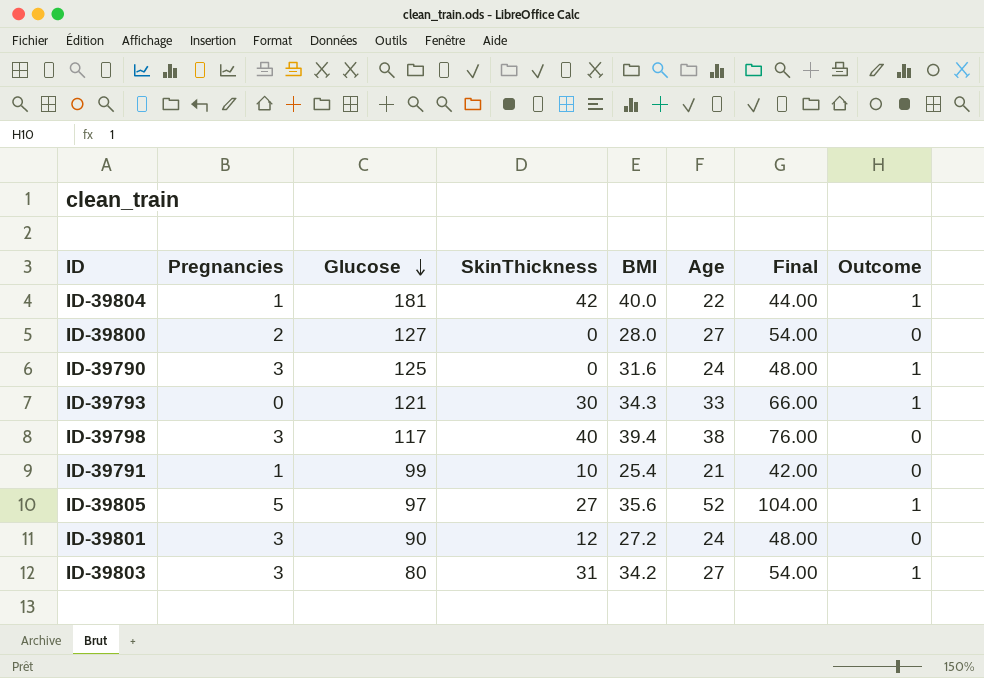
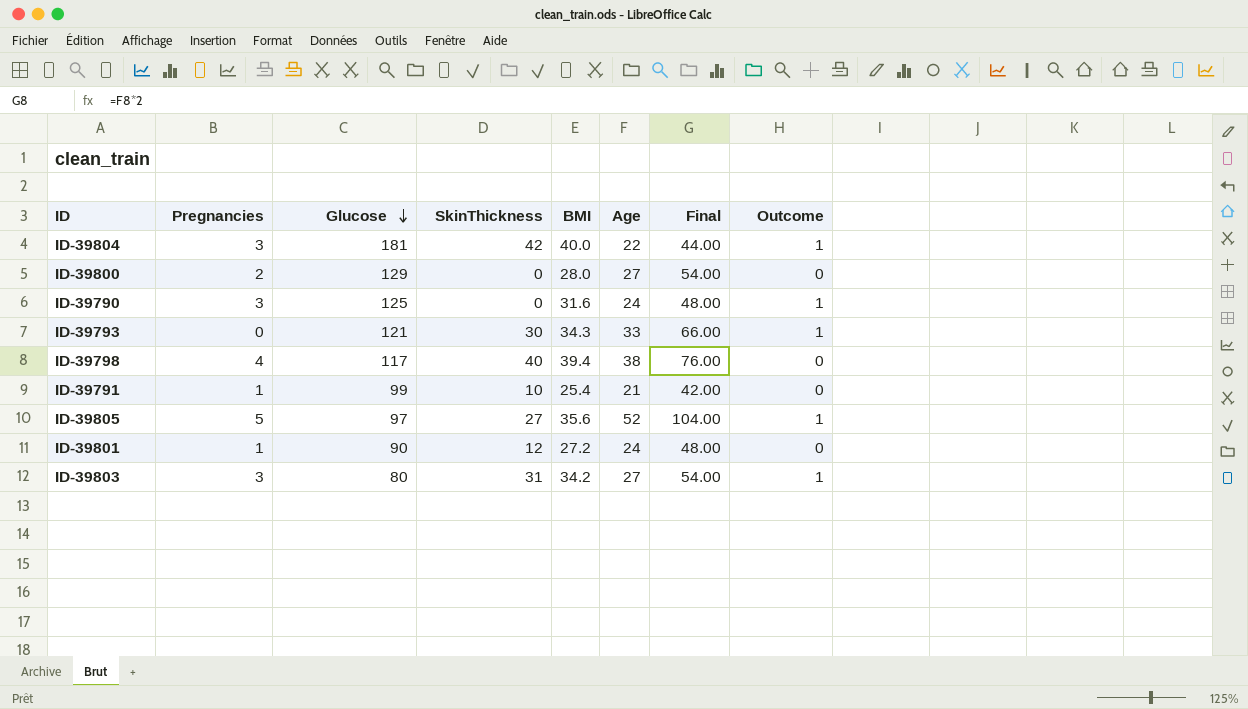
ID-39804 | Pregnancies: 1 -> 3
ID-39800 | Glucose: 127 -> 129
ID-39798 | Pregnancies: 3 -> 4
ID-39801 | Pregnancies: 3 -> 1

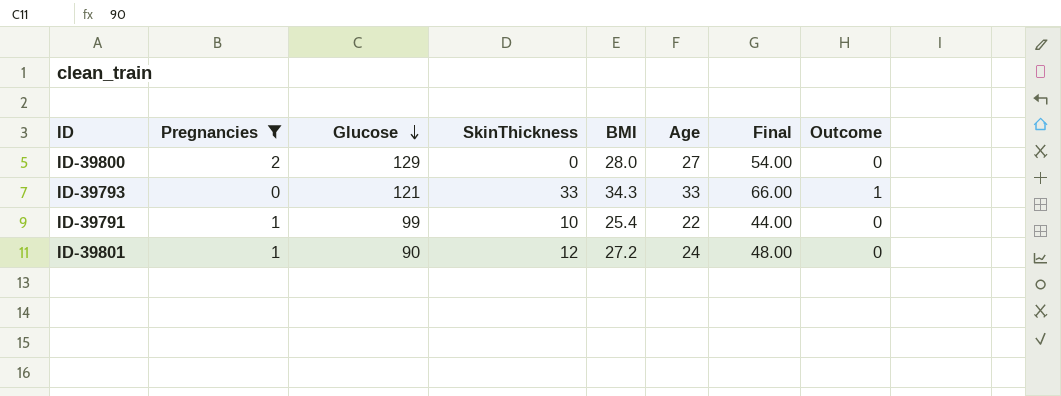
filter: none -> Pregnancies <= 2
ID-39793 | SkinThickness: 30 -> 33
ID-39791 | Age: 21 -> 22
ID-39791 | Final: 42.00 -> 44.00

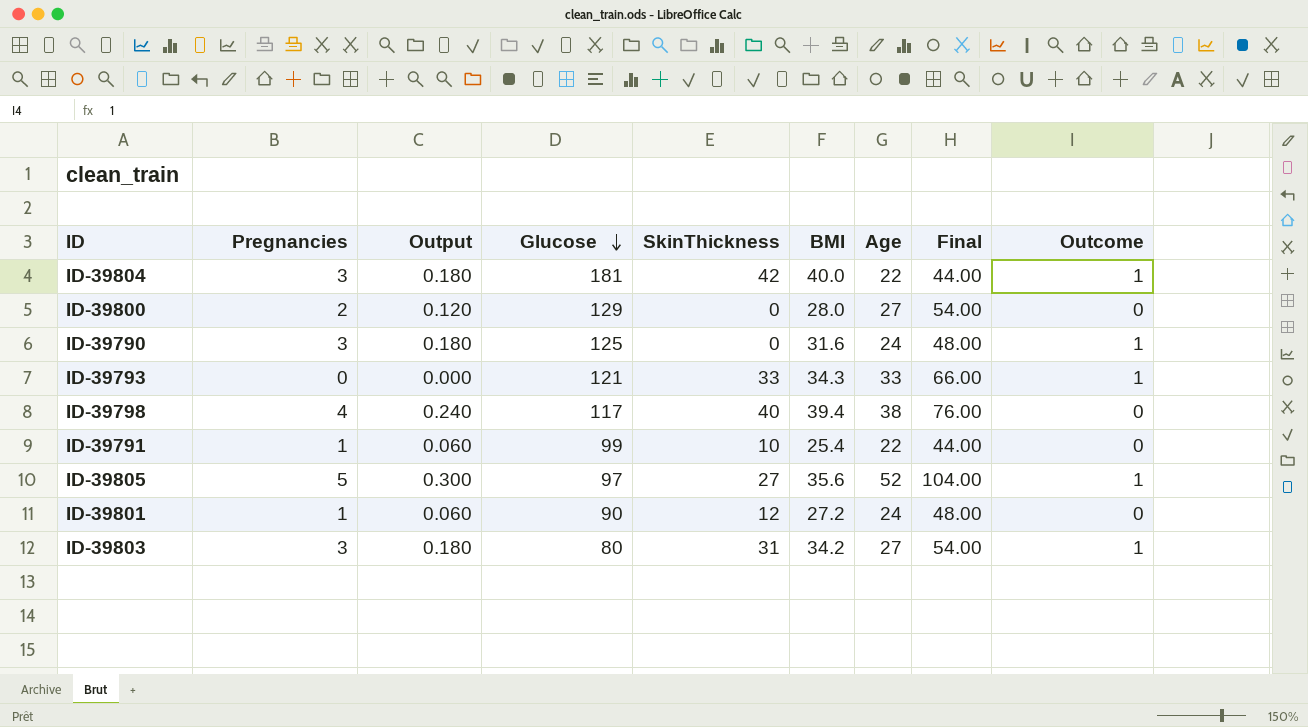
filter: Pregnancies <= 2 -> none
column Output | formula: none -> [Pregnancies] * 0.06

